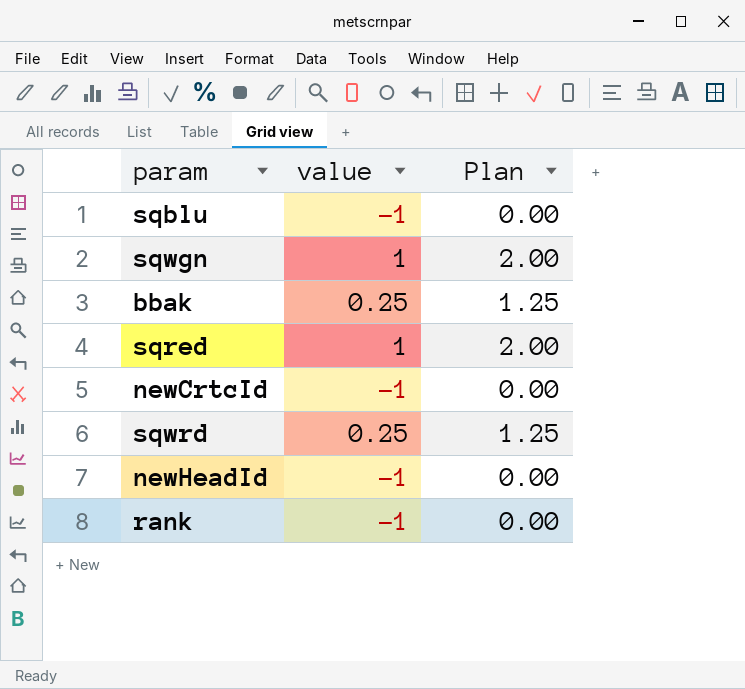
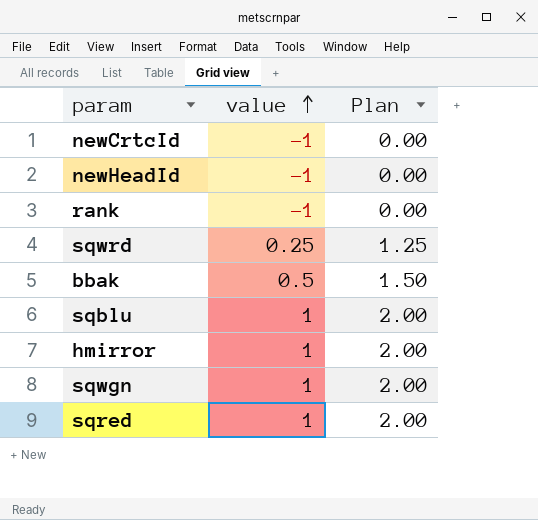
row order: none -> value ascending
bbak | value: 0.25 -> 0.5
bbak | Plan: 1.25 -> 1.50
sqblu | value: -1 -> 1
sqblu | Plan: 0.00 -> 2.00
row hmirror: none -> 1 | 2.00

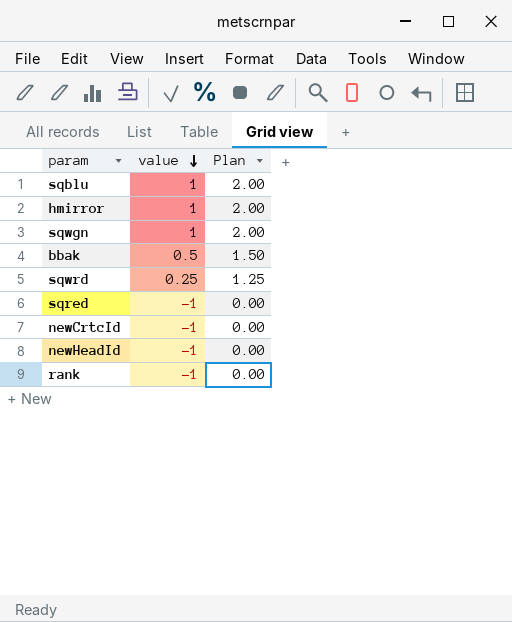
row order: value ascending -> value descending
sqred | value: 1 -> -1
sqred | Plan: 2.00 -> 0.00

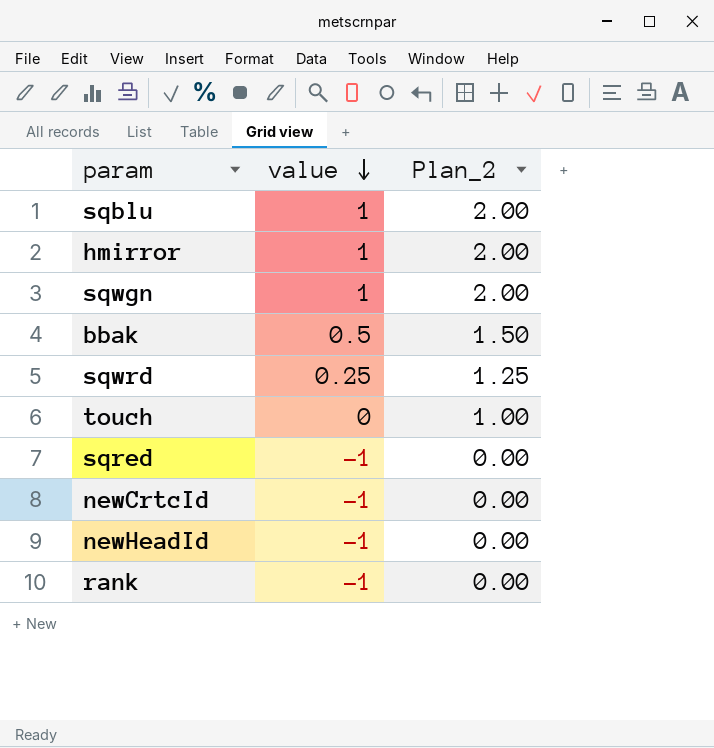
column name: Plan -> Plan_2
row touch: none -> 0 | 1.00

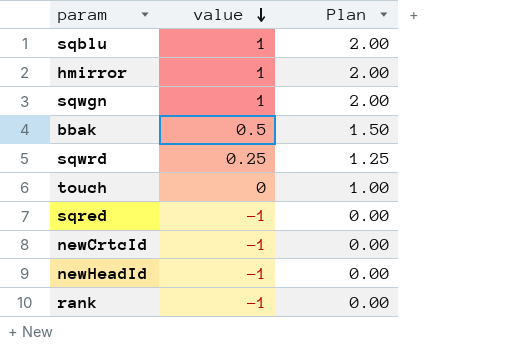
column name: Plan_2 -> Plan

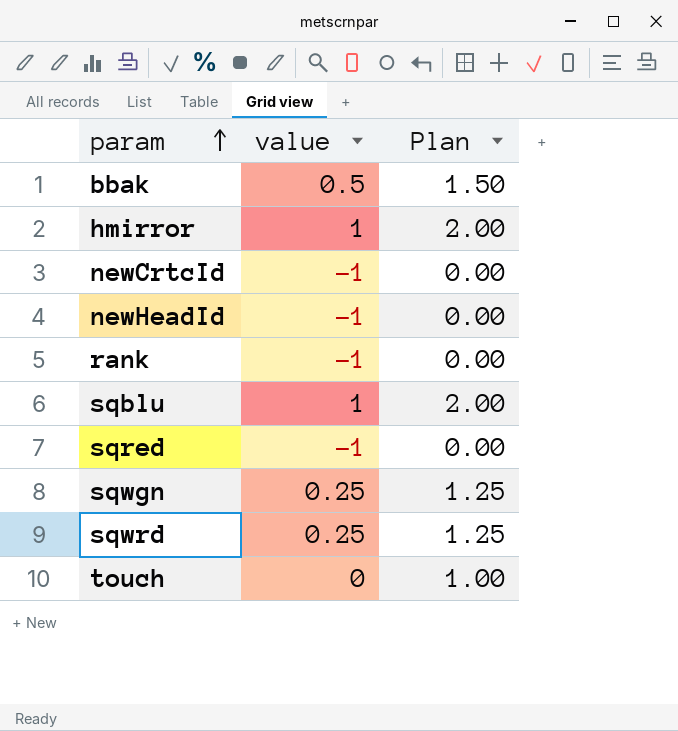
row order: value descending -> param ascending
sqwgn | value: 1 -> 0.25
sqwgn | Plan: 2.00 -> 1.25

